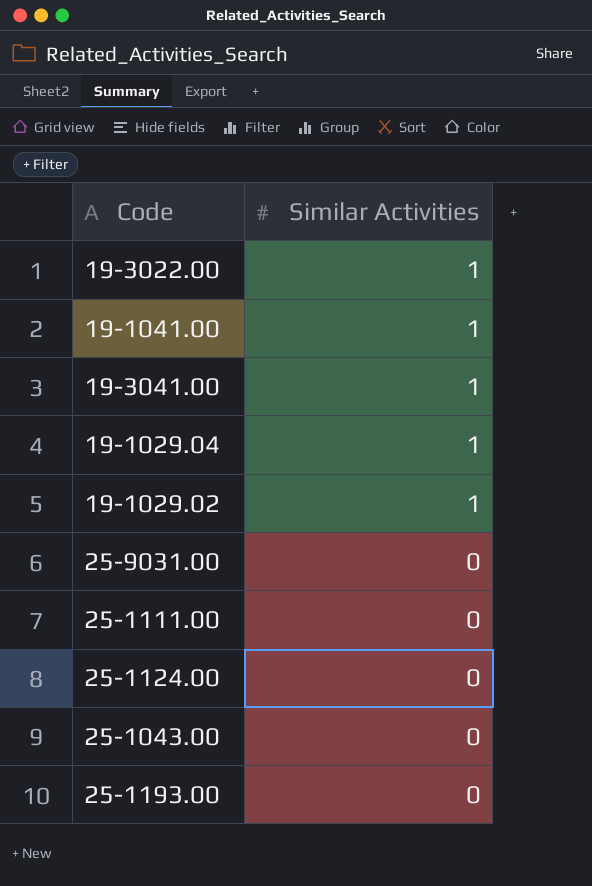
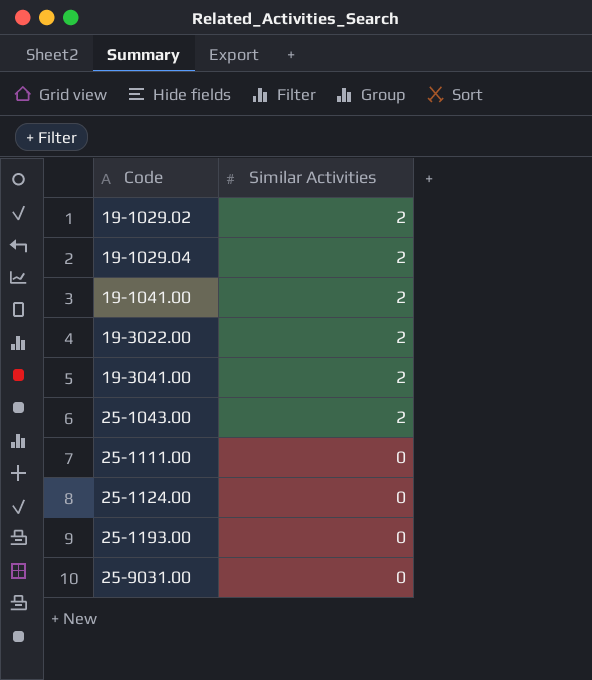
row order: Similar Activities descending -> Code ascending
19-1029.02 | Similar Activities: 1 -> 2
19-1029.04 | Similar Activities: 1 -> 2
19-1041.00 | Similar Activities: 1 -> 2
19-3022.00 | Similar Activities: 1 -> 2
19-3041.00 | Similar Activities: 1 -> 2
25-1043.00 | Similar Activities: 0 -> 2

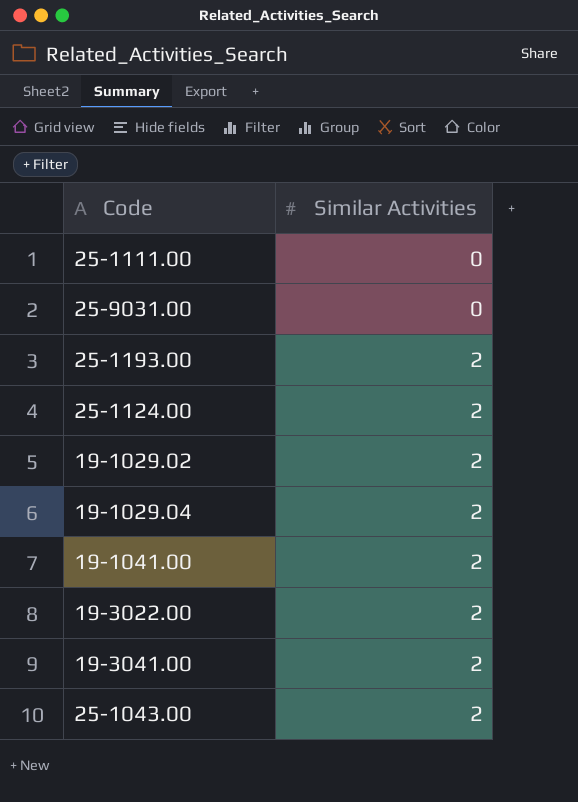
row order: Code ascending -> Similar Activities ascending
25-1193.00 | Similar Activities: 0 -> 2
25-1124.00 | Similar Activities: 0 -> 2

